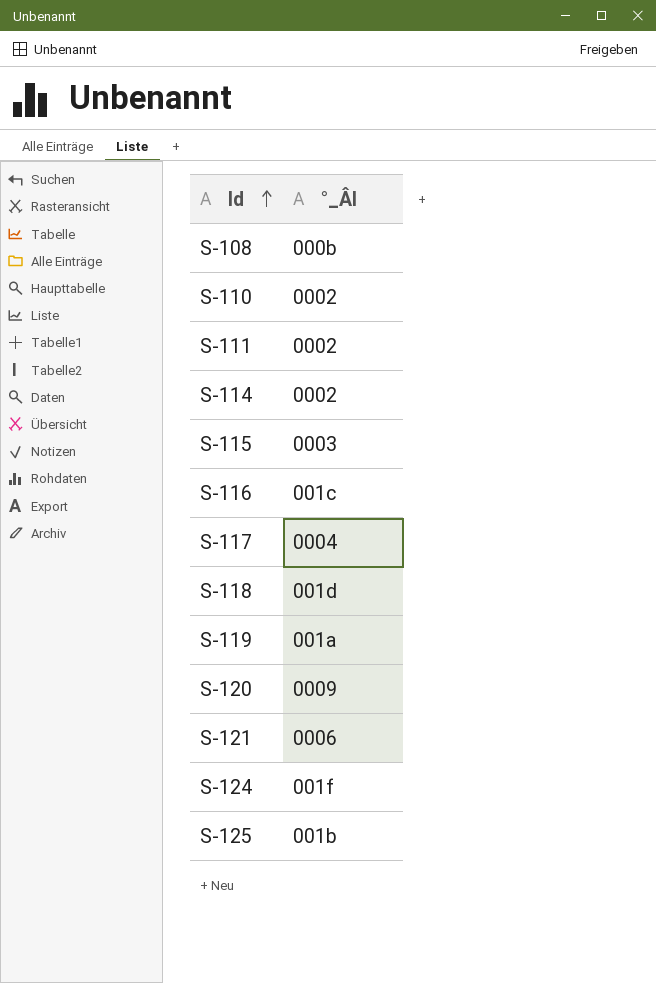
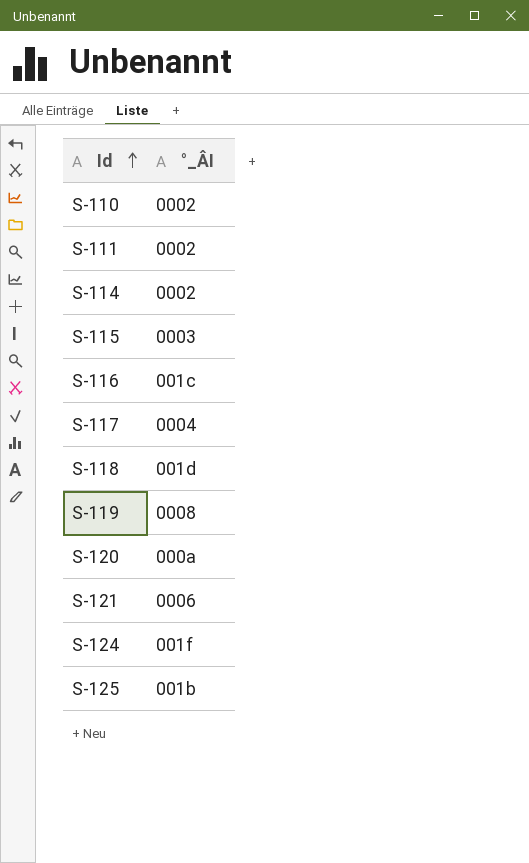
row S-108: 000b -> none
S-119 | °_ÂI: 001a -> 0008
S-120 | °_ÂI: 0009 -> 000a

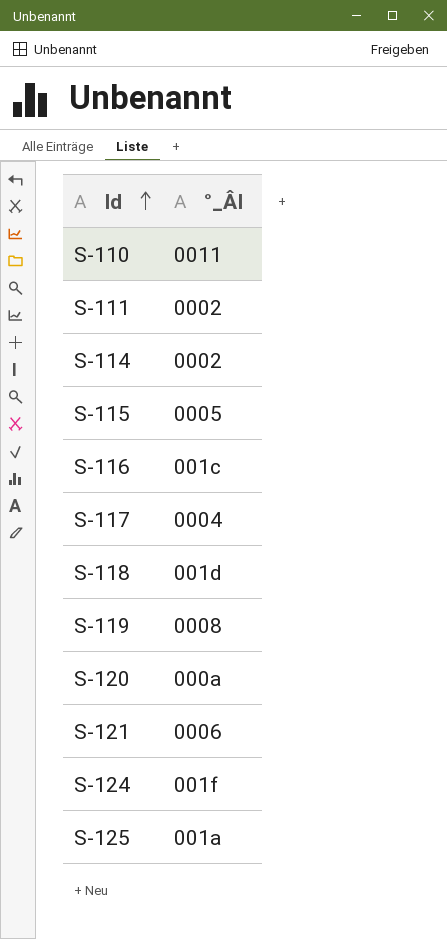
S-110 | °_ÂI: 0002 -> 0011
S-115 | °_ÂI: 0003 -> 0005
S-125 | °_ÂI: 001b -> 001a

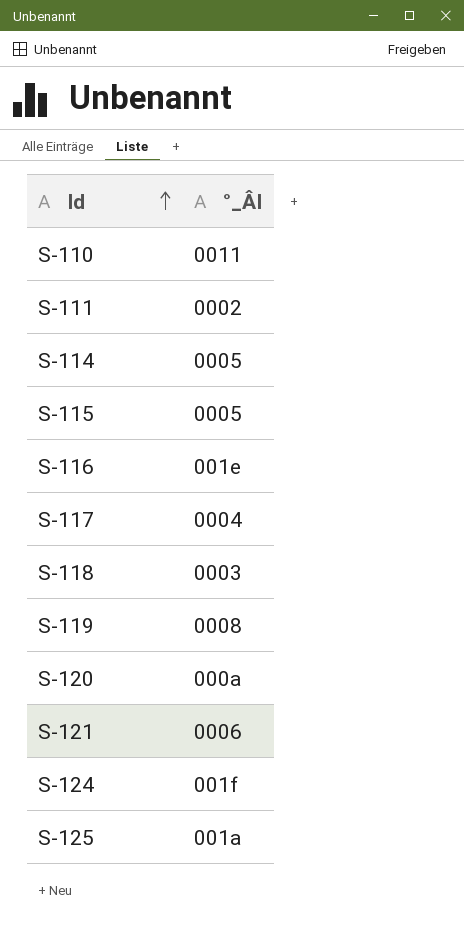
S-114 | °_ÂI: 0002 -> 0005
S-116 | °_ÂI: 001c -> 001e
S-118 | °_ÂI: 001d -> 0003

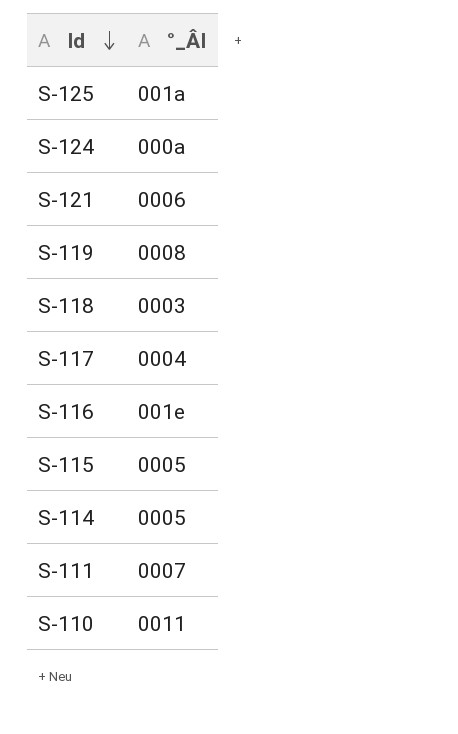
row order: Id ascending -> Id descending
row S-120: 000a -> none
S-124 | °_ÂI: 001f -> 000a
S-111 | °_ÂI: 0002 -> 0007

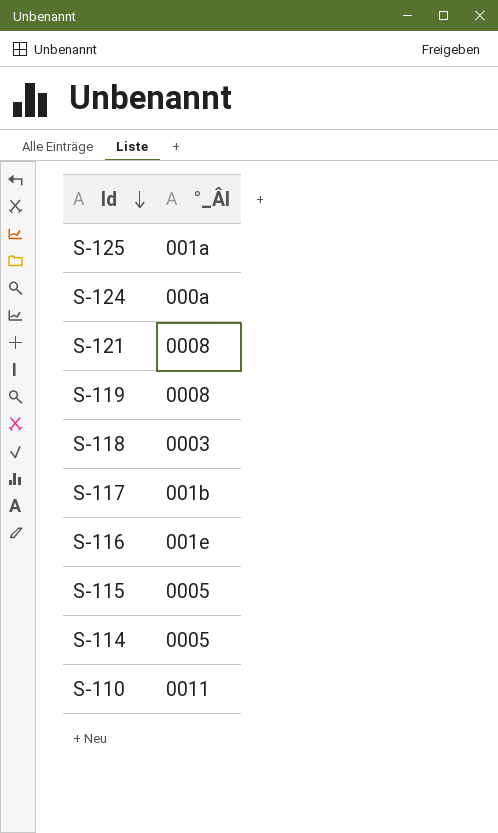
row S-111: 0007 -> none
S-121 | °_ÂI: 0006 -> 0008
S-117 | °_ÂI: 0004 -> 001b

